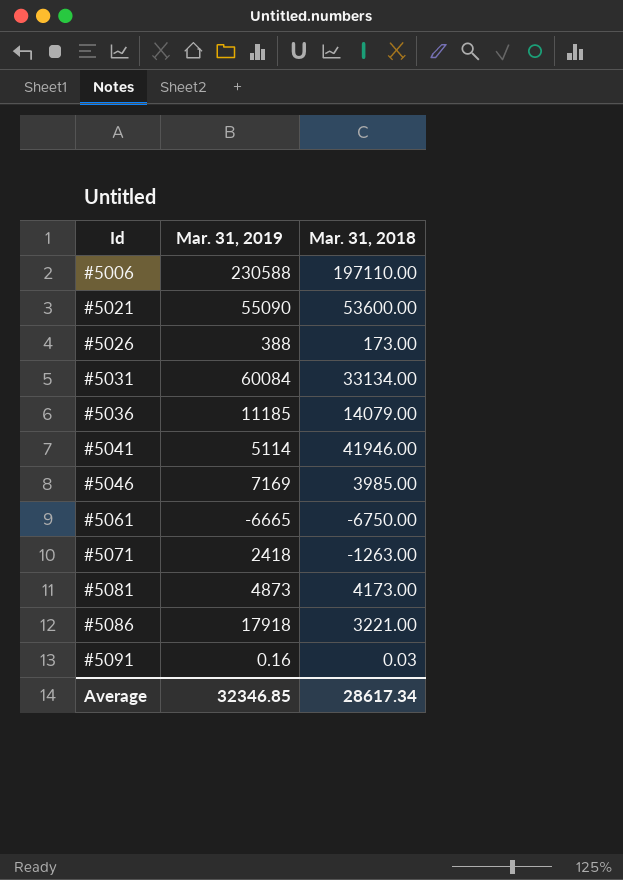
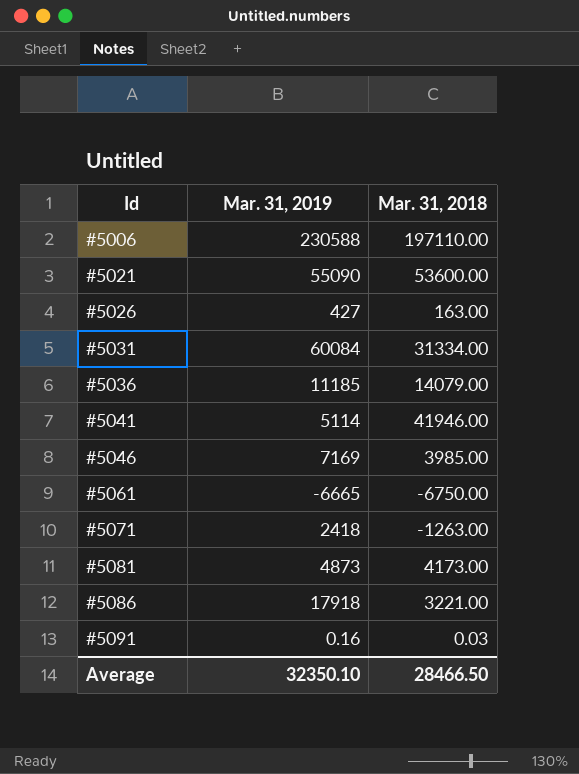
#5026 | Mar. 31, 2019: 388 -> 427
#5026 | Mar. 31, 2018: 173.00 -> 163.00
#5031 | Mar. 31, 2018: 33134.00 -> 31334.00
Average | Mar. 31, 2019: 32346.85 -> 32350.10
Average | Mar. 31, 2018: 28617.34 -> 28466.50

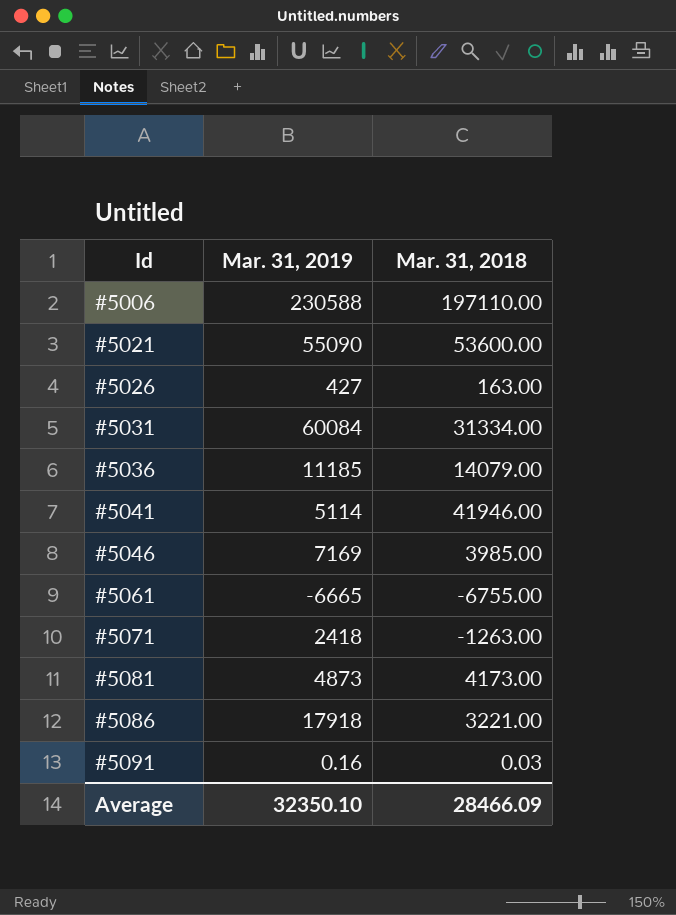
#5061 | Mar. 31, 2018: -6750.00 -> -6755.00
Average | Mar. 31, 2018: 28466.50 -> 28466.09

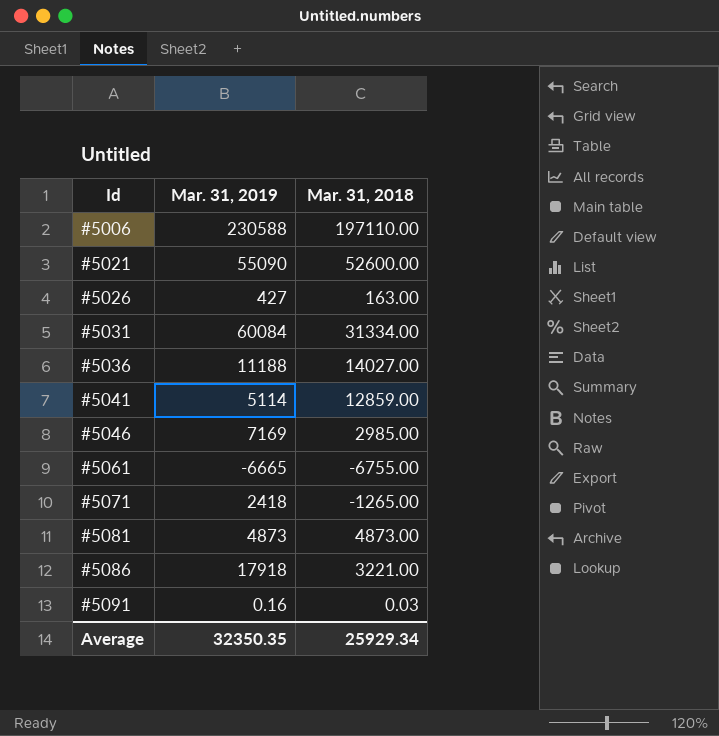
#5021 | Mar. 31, 2018: 53600.00 -> 52600.00
#5036 | Mar. 31, 2019: 11185 -> 11188
#5036 | Mar. 31, 2018: 14079.00 -> 14027.00
#5041 | Mar. 31, 2018: 41946.00 -> 12859.00
#5046 | Mar. 31, 2018: 3985.00 -> 2985.00
#5071 | Mar. 31, 2018: -1263.00 -> -1265.00
#5081 | Mar. 31, 2018: 4173.00 -> 4873.00
Average | Mar. 31, 2019: 32350.10 -> 32350.35
Average | Mar. 31, 2018: 28466.09 -> 25929.34

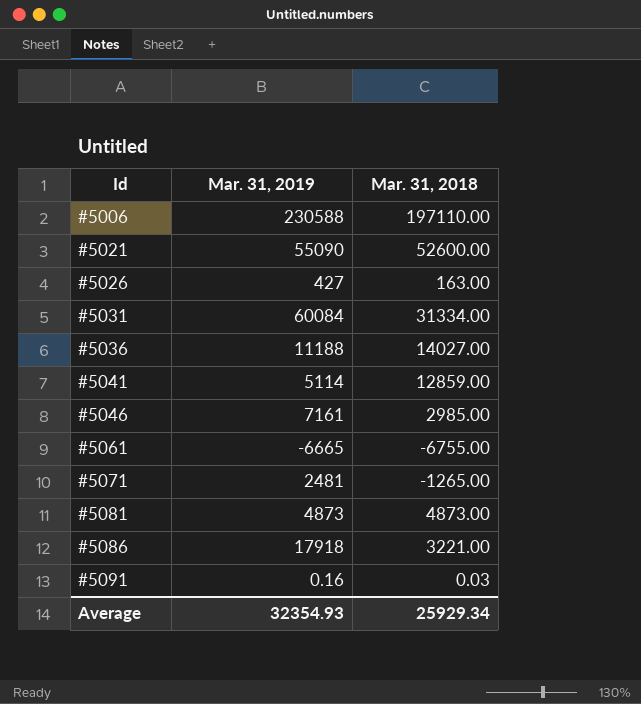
#5046 | Mar. 31, 2019: 7169 -> 7161
#5071 | Mar. 31, 2019: 2418 -> 2481
Average | Mar. 31, 2019: 32350.35 -> 32354.93

